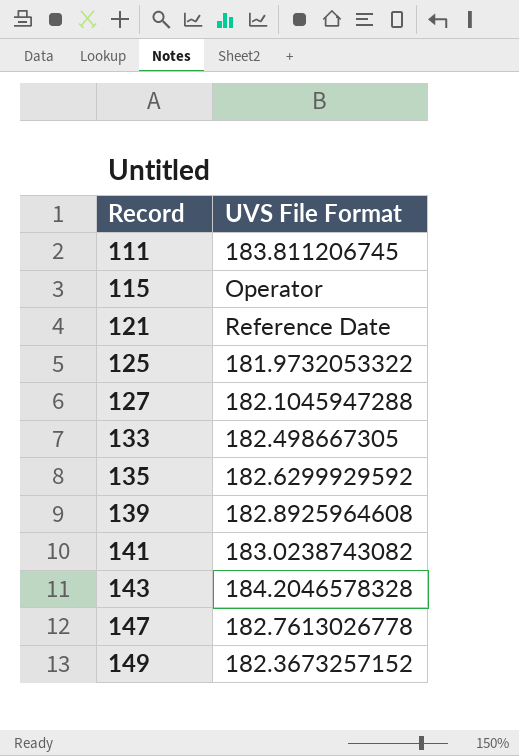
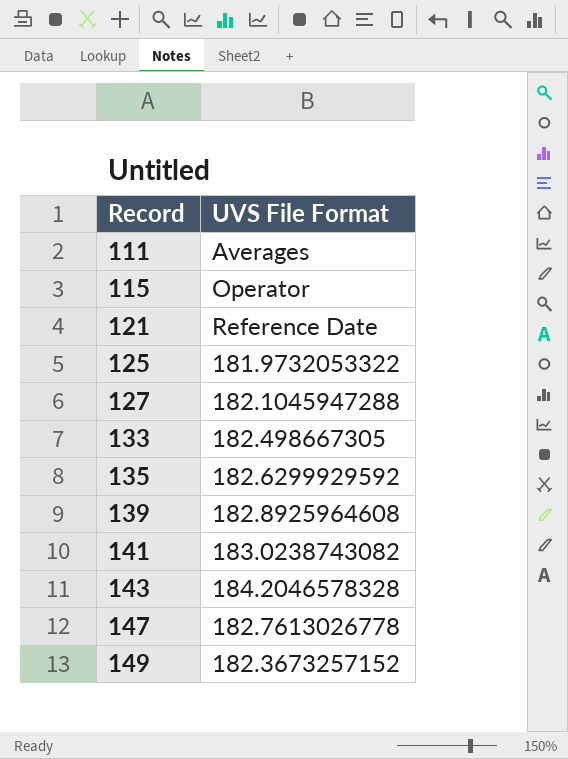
111 | UVS File Format: 183.811206745 -> Averages

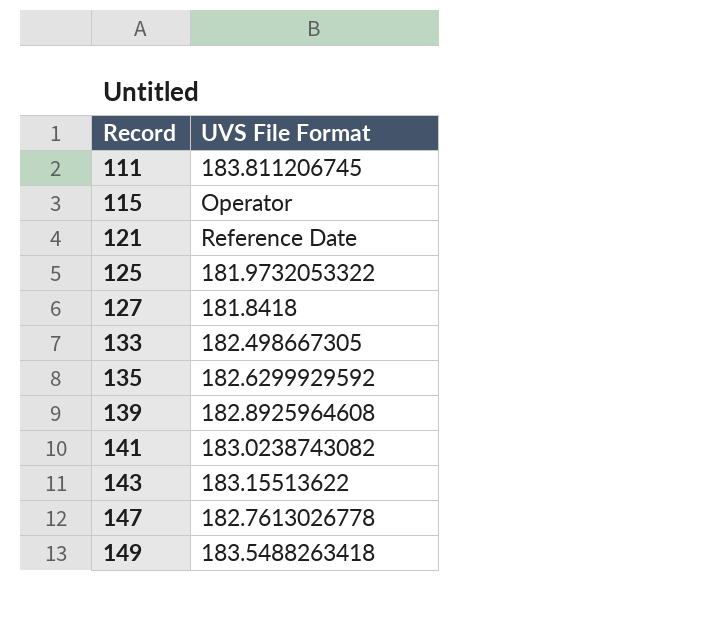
111 | UVS File Format: Averages -> 183.811206745
127 | UVS File Format: 182.1045947288 -> 181.8418
143 | UVS File Format: 184.2046578328 -> 183.15513622
149 | UVS File Format: 182.3673257152 -> 183.5488263418

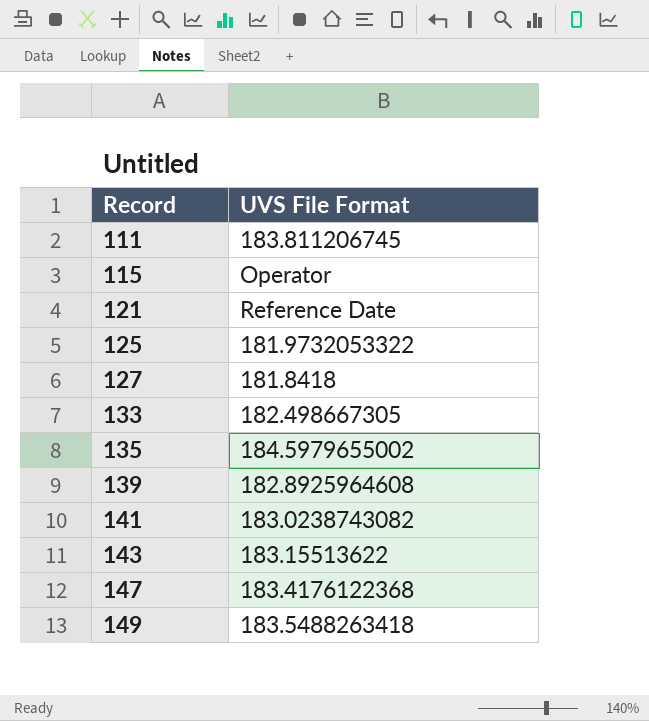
135 | UVS File Format: 182.6299929592 -> 184.5979655002
147 | UVS File Format: 182.7613026778 -> 183.4176122368

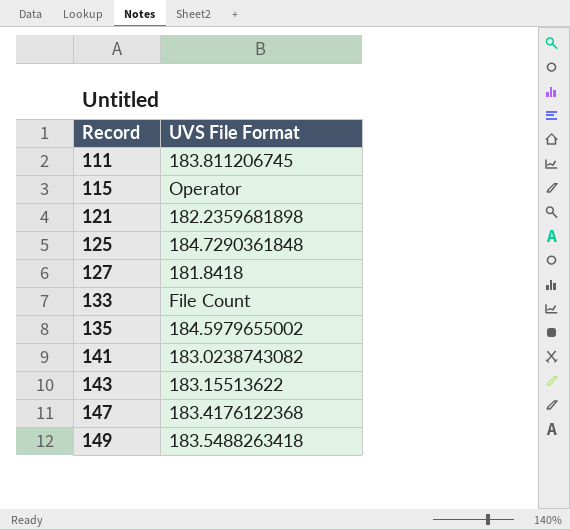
row 139: 182.8925964608 -> none
121 | UVS File Format: Reference Date -> 182.2359681898
125 | UVS File Format: 181.9732053322 -> 184.7290361848
133 | UVS File Format: 182.498667305 -> File Count

